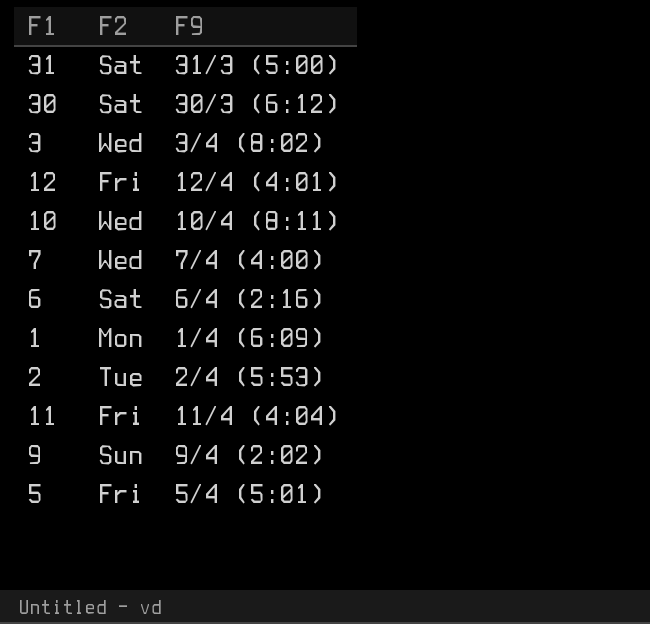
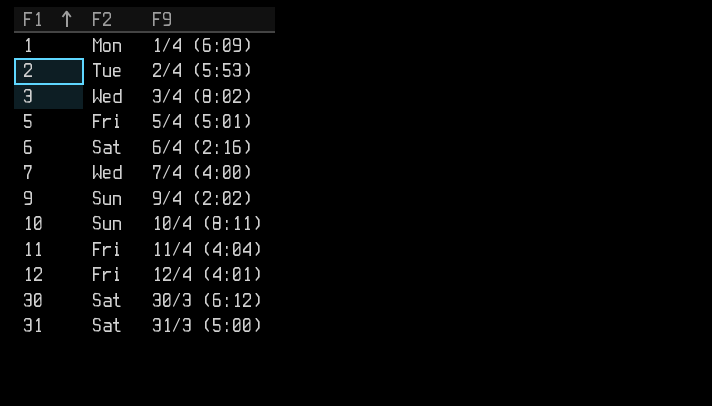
row order: none -> F1 ascending
10 | F2: Wed -> Sun

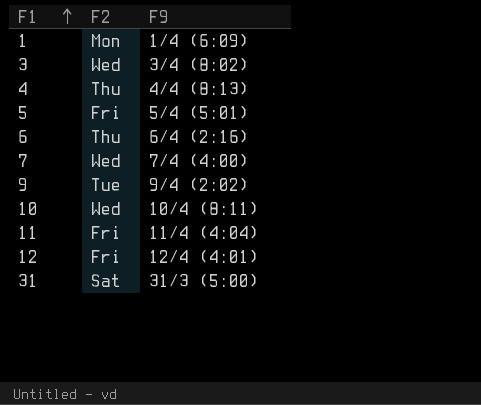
row 2: Tue | 2/4 (5:53) -> none
row 30: Sat | 30/3 (6:12) -> none
row 4: none -> Thu | 4/4 (8:13)
6 | F2: Sat -> Thu
9 | F2: Sun -> Tue
10 | F2: Sun -> Wed

